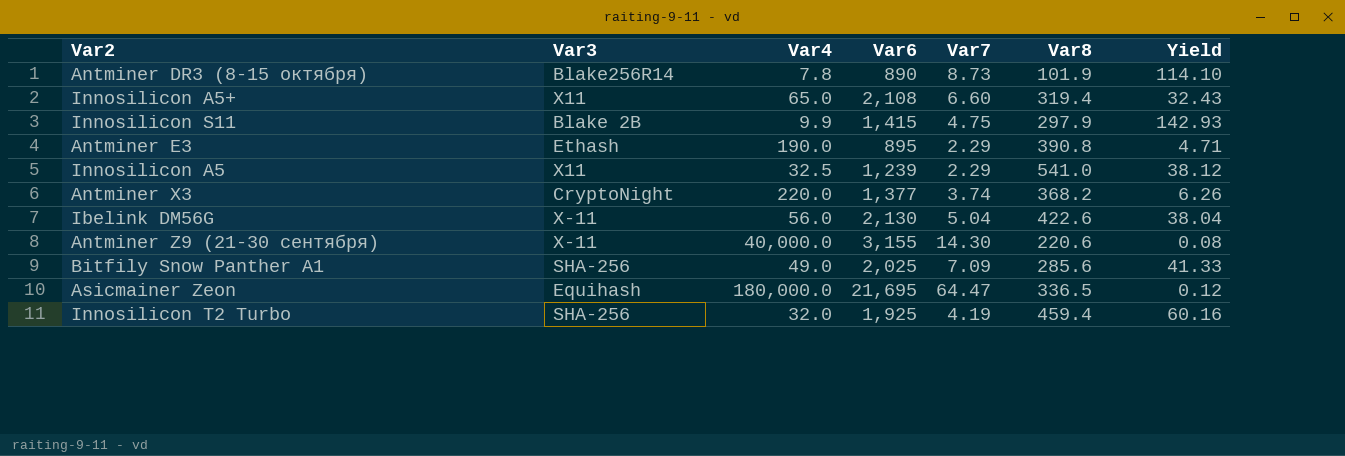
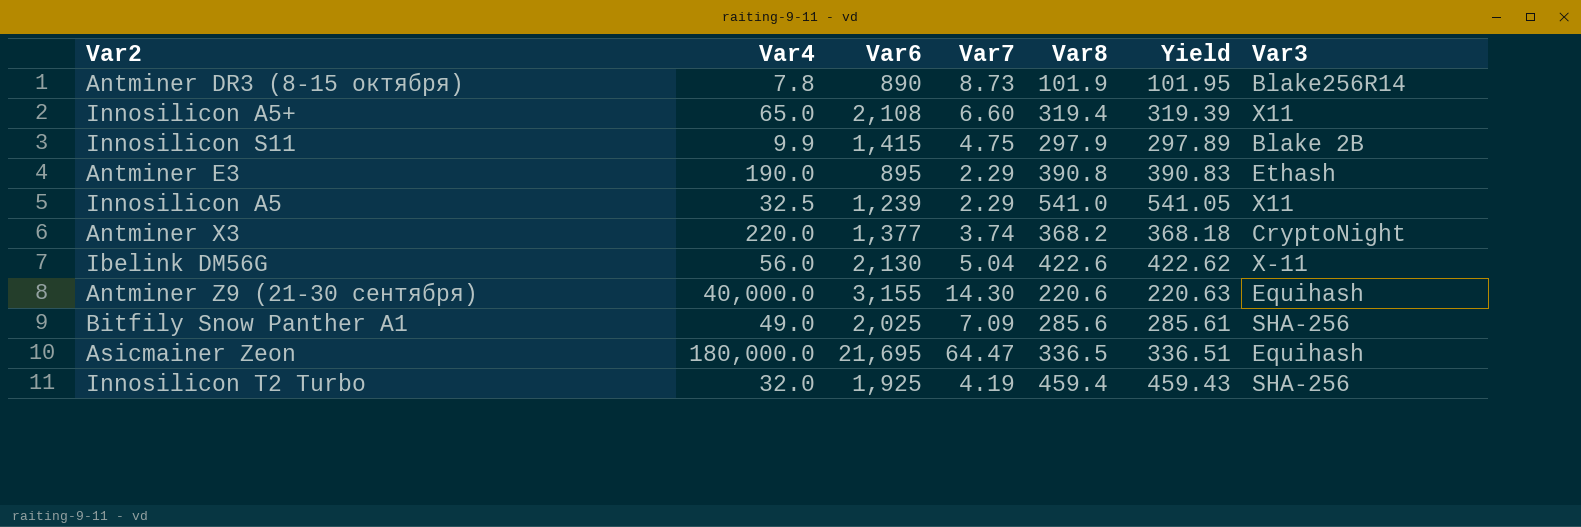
column Yield | formula: [Var6] / [Var4] -> [Var6] / [Var7]
column Var3 | position: 2 -> 7
Antminer Z9 (21-30 сентября) | Var3: X-11 -> Equihash

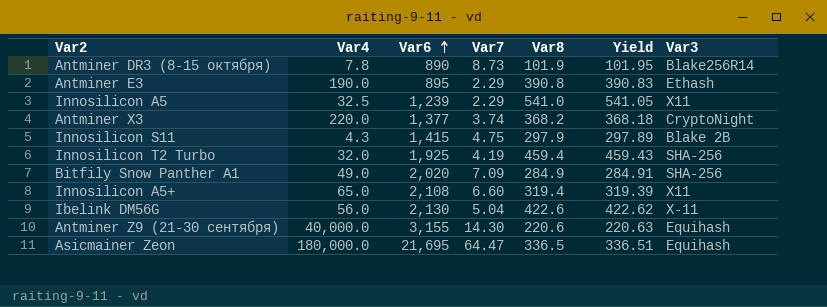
row order: none -> Var6 ascending
Innosilicon S11 | Var4: 9.9 -> 4.3
Bitfily Snow Panther А1 | Var6: 2,025 -> 2,020
Bitfily Snow Panther А1 | Var8: 285.6 -> 284.9
Bitfily Snow Panther А1 | Yield: 285.61 -> 284.91

